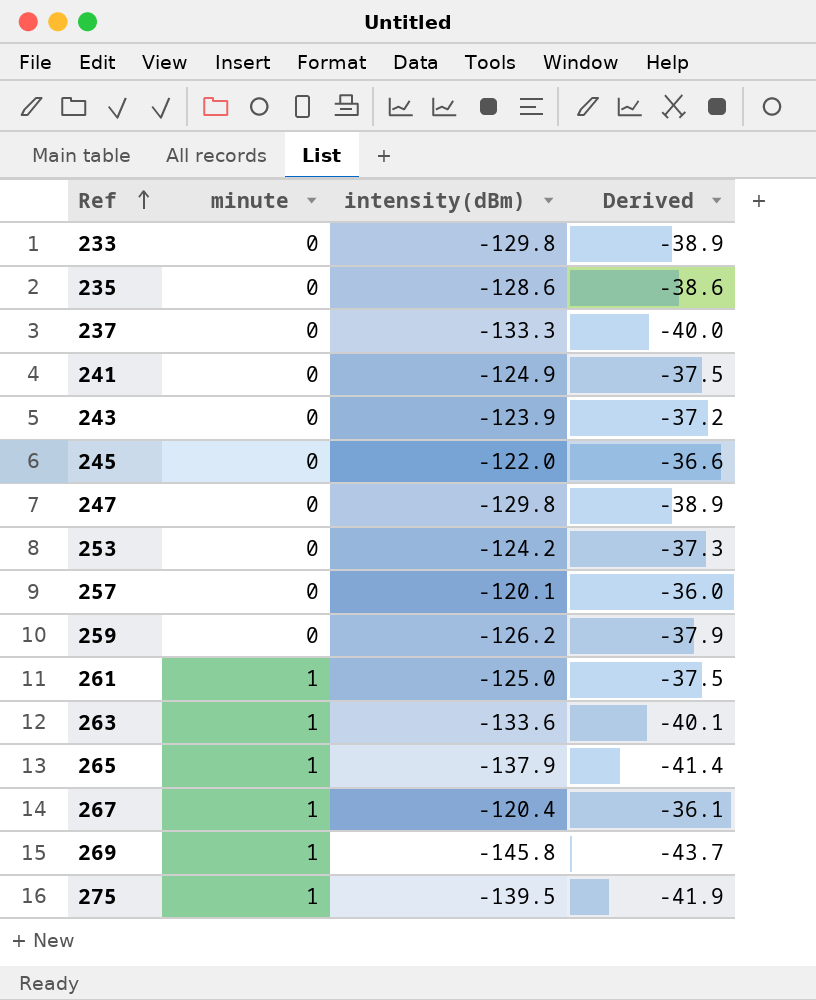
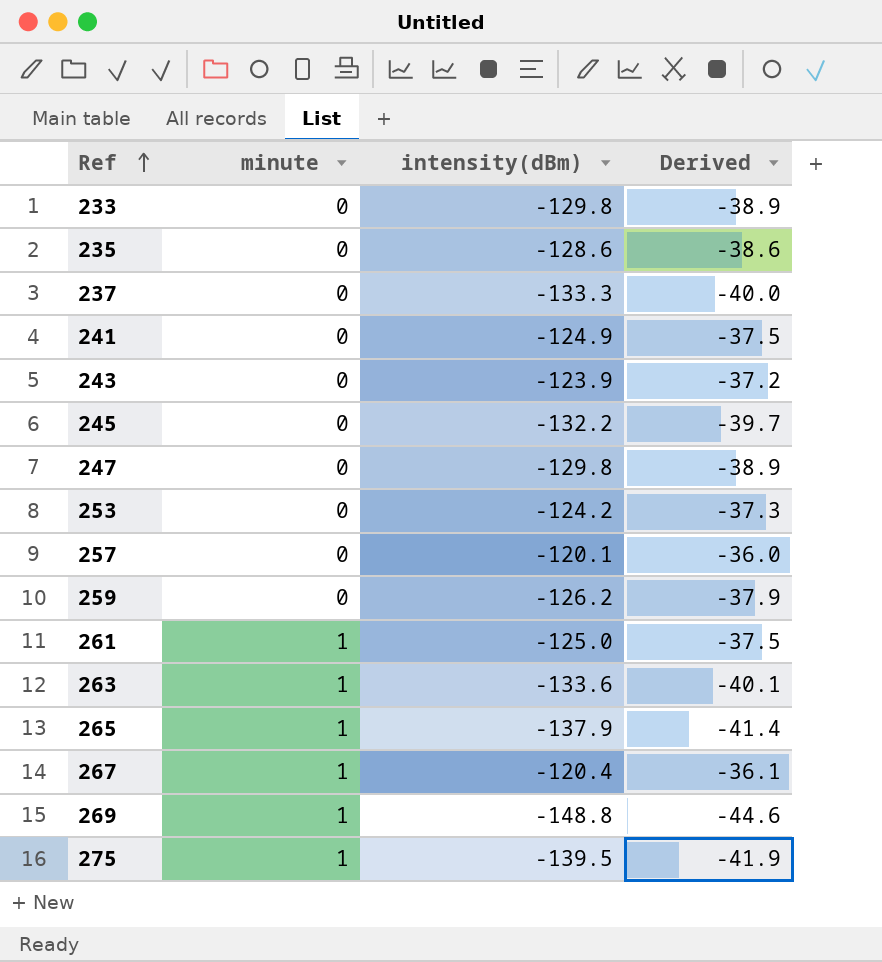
245 | intensity(dBm): -122.0 -> -132.2
245 | Derived: -36.6 -> -39.7
269 | intensity(dBm): -145.8 -> -148.8
269 | Derived: -43.7 -> -44.6

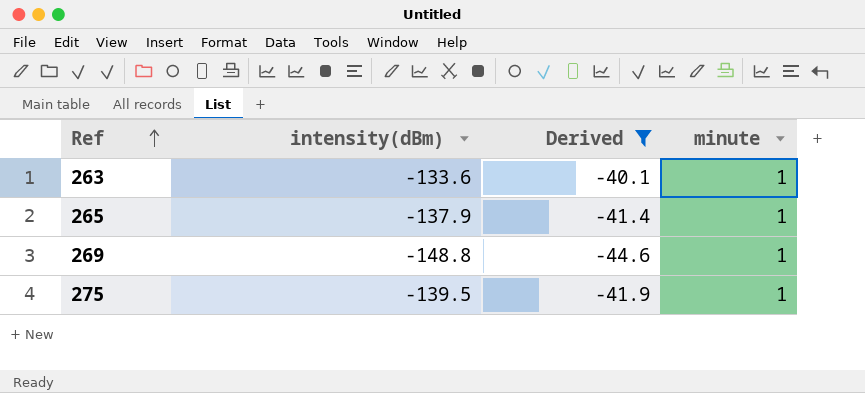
filter: none -> Derived <= -40.1
column minute | position: 2 -> 4

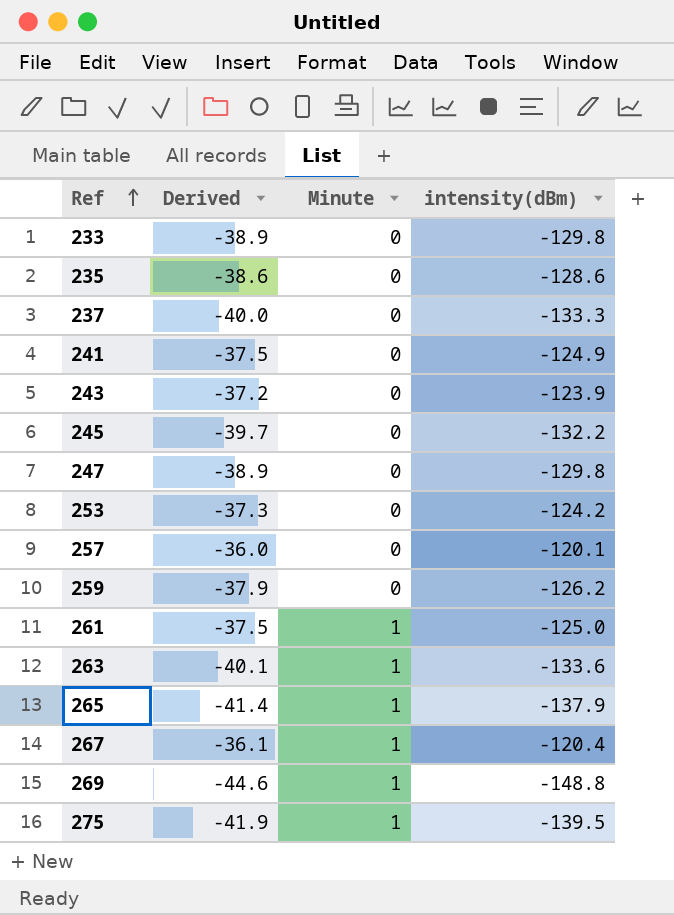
filter: Derived <= -40.1 -> none
column name: minute -> Minute
column intensity(dBm) | position: 2 -> 4

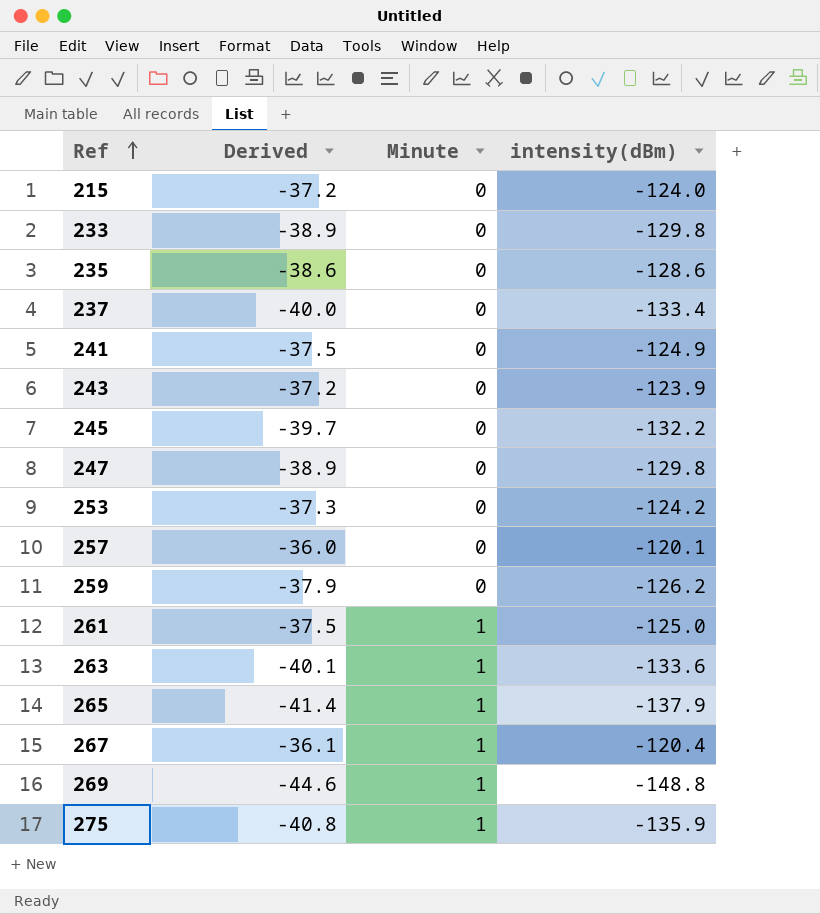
row 215: none -> -37.2 | 0 | -124.0
237 | intensity(dBm): -133.3 -> -133.4
275 | Derived: -41.9 -> -40.8
275 | intensity(dBm): -139.5 -> -135.9

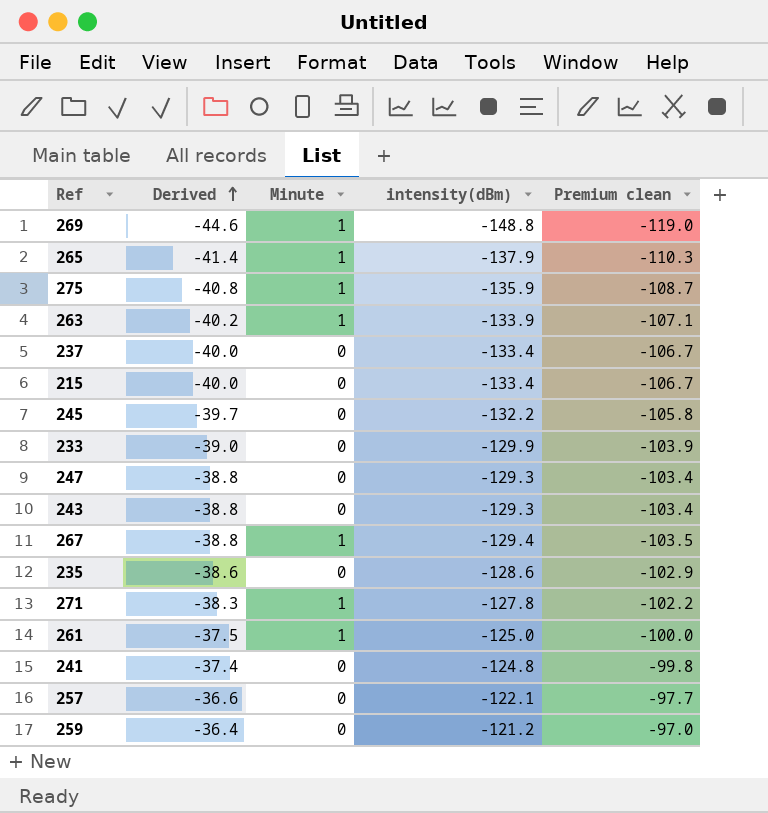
row order: Ref ascending -> Derived ascending
column Premium clean | formula: none -> [intensity(dBm)] * 0.8
row 253: -37.3 | 0 | -124.2 -> none
263 | Derived: -40.1 -> -40.2
263 | intensity(dBm): -133.6 -> -133.9
215 | Derived: -37.2 -> -40.0
215 | intensity(dBm): -124.0 -> -133.4
233 | Derived: -38.9 -> -39.0
233 | intensity(dBm): -129.8 -> -129.9
247 | Derived: -38.9 -> -38.8
247 | intensity(dBm): -129.8 -> -129.3
243 | Derived: -37.2 -> -38.8
243 | intensity(dBm): -123.9 -> -129.3
267 | Derived: -36.1 -> -38.8
267 | intensity(dBm): -120.4 -> -129.4
row 271: none -> -38.3 | 1 | -127.8 | -102.2
241 | Derived: -37.5 -> -37.4
241 | intensity(dBm): -124.9 -> -124.8
257 | Derived: -36.0 -> -36.6
257 | intensity(dBm): -120.1 -> -122.1
259 | Derived: -37.9 -> -36.4
259 | intensity(dBm): -126.2 -> -121.2

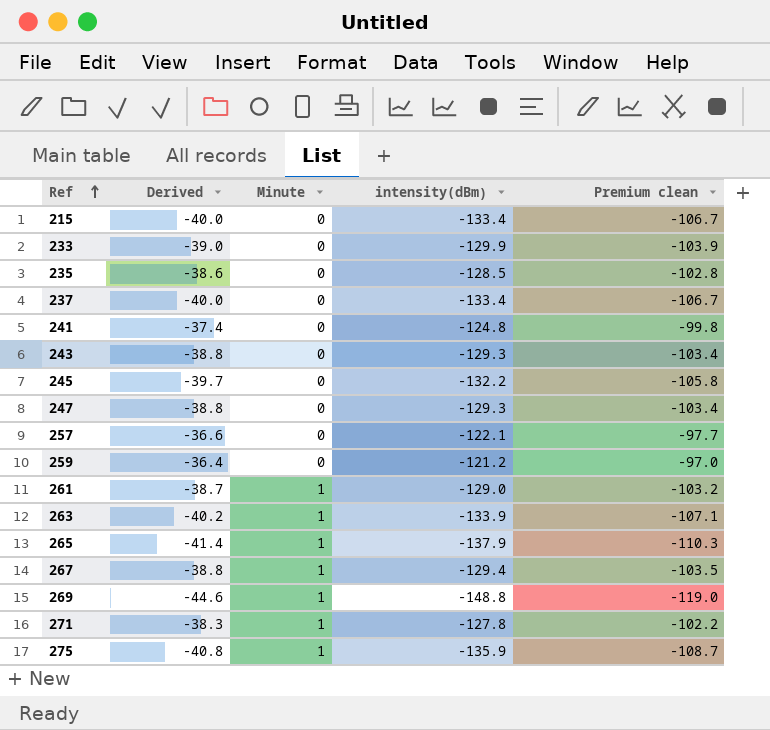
row order: Derived ascending -> Ref ascending
235 | intensity(dBm): -128.6 -> -128.5
235 | Premium clean: -102.9 -> -102.8
261 | Derived: -37.5 -> -38.7
261 | intensity(dBm): -125.0 -> -129.0
261 | Premium clean: -100.0 -> -103.2

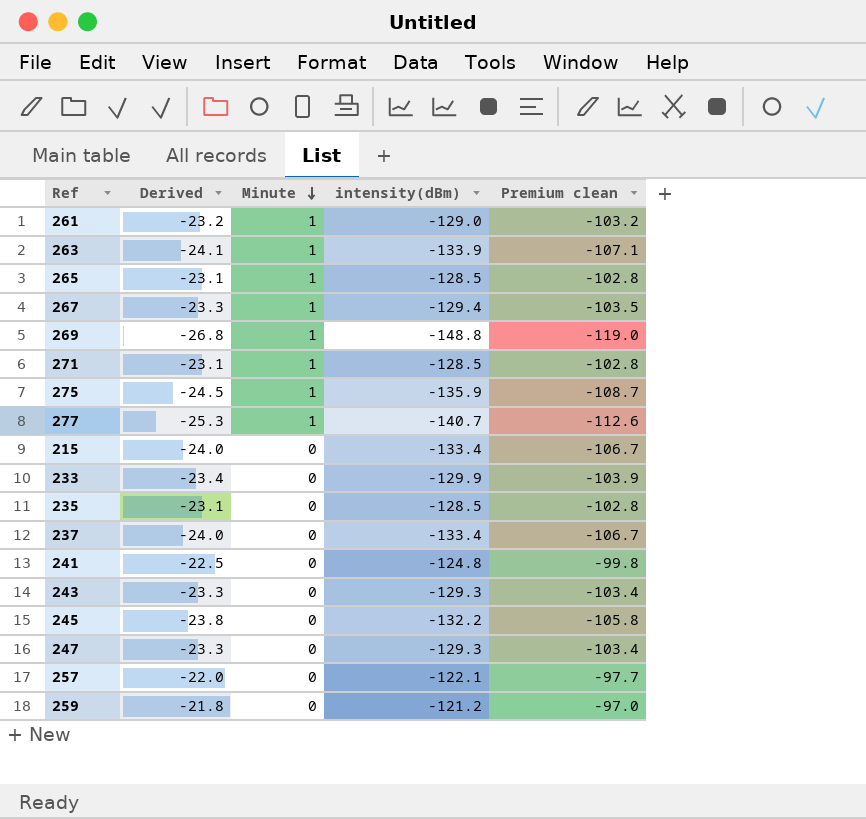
row order: Ref ascending -> Minute descending
column Derived | formula: [intensity(dBm)] * 0.3 -> [intensity(dBm)] * 0.18
265 | intensity(dBm): -137.9 -> -128.5
265 | Premium clean: -110.3 -> -102.8
271 | intensity(dBm): -127.8 -> -128.5
271 | Premium clean: -102.2 -> -102.8
row 277: none -> -25.3 | 1 | -140.7 | -112.6

